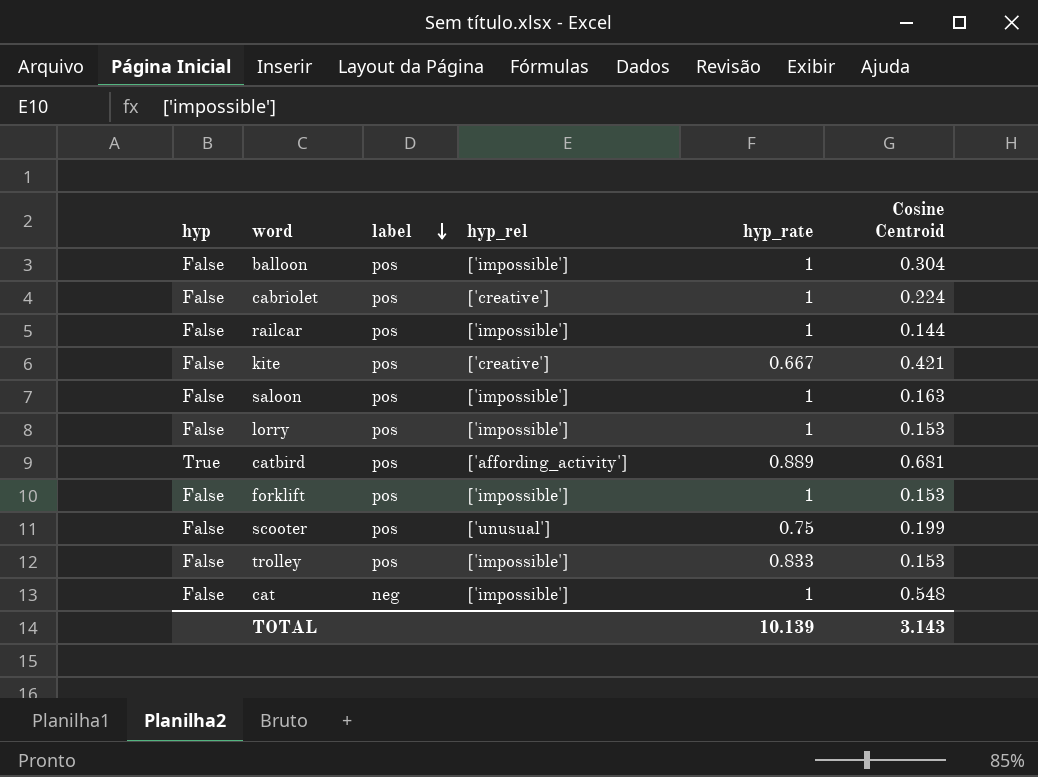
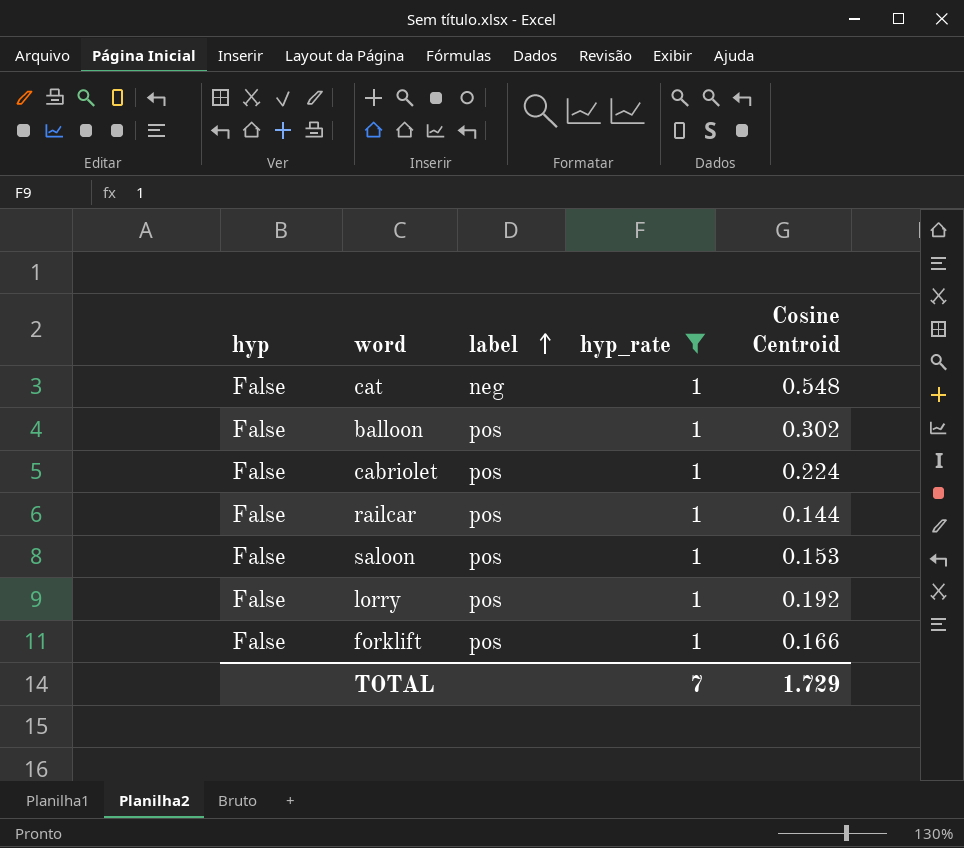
filter: none -> hyp_rate = 1
row order: label descending -> label ascending
column hyp_rel | position: 4 -> none
balloon | Cosine Centroid: 0.304 -> 0.302
saloon | Cosine Centroid: 0.163 -> 0.153
lorry | Cosine Centroid: 0.153 -> 0.192
forklift | Cosine Centroid: 0.153 -> 0.166
TOTAL | hyp_rate: 10.139 -> 7
TOTAL | Cosine Centroid: 3.143 -> 1.729

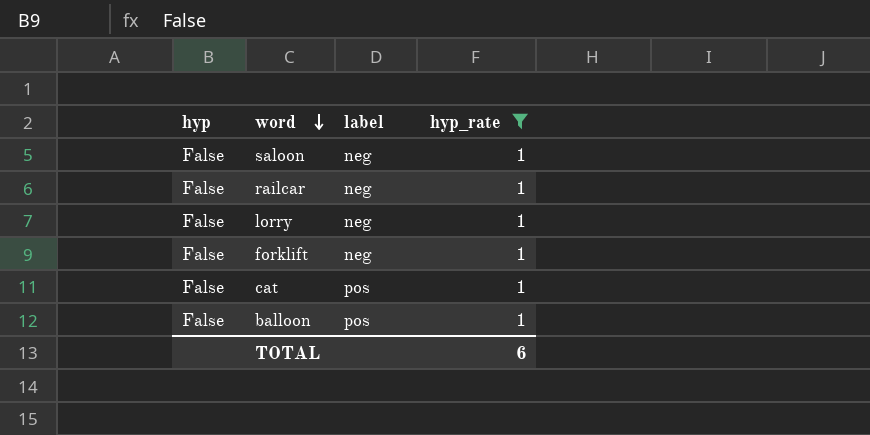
row order: label ascending -> word descending
column Cosine Centroid | position: 5 -> none
row cabriolet: False | pos | 1 | 0.224 -> none
saloon | label: pos -> neg
railcar | label: pos -> neg
lorry | label: pos -> neg
forklift | label: pos -> neg
cat | label: neg -> pos
TOTAL | hyp_rate: 7 -> 6

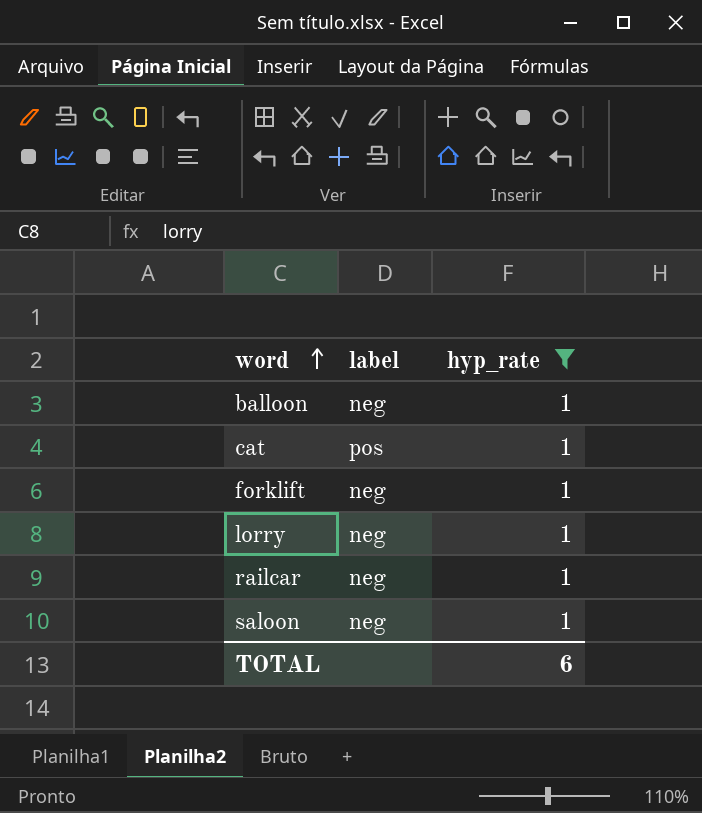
row order: word descending -> word ascending
column hyp | position: 1 -> none
balloon | label: pos -> neg

